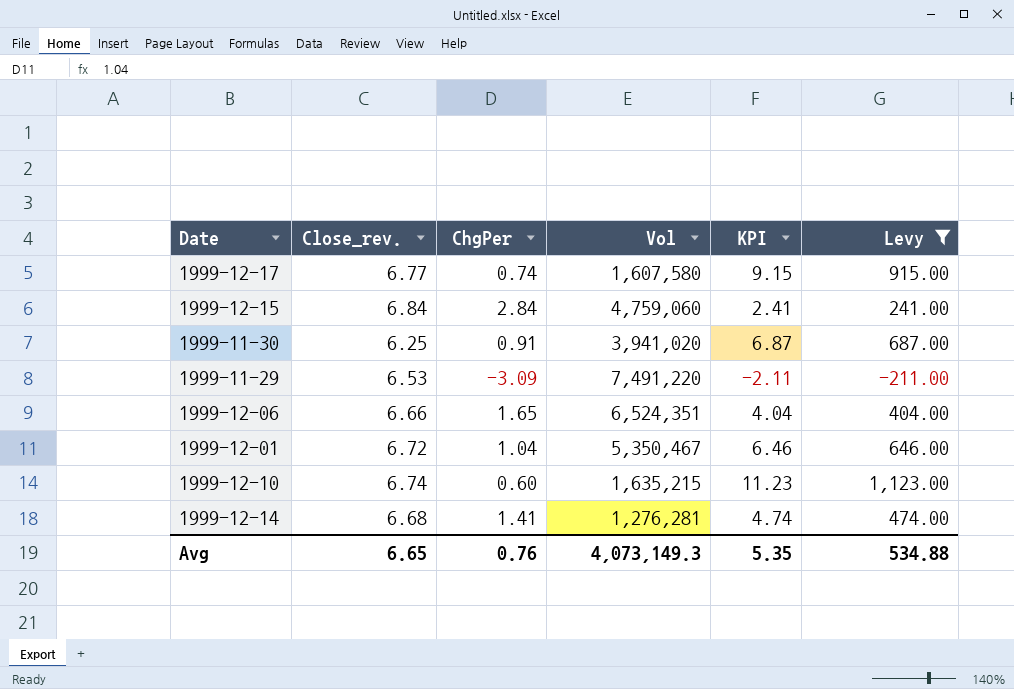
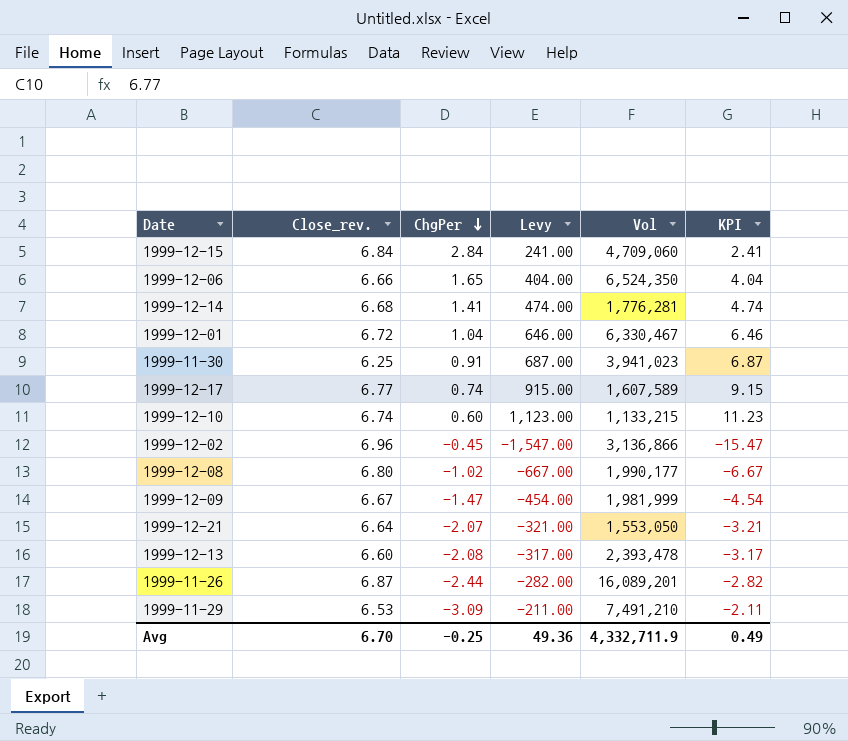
filter: Levy >= -211.00 -> none
row order: none -> ChgPer descending
column Levy | position: 6 -> 4
1999-12-15 | Vol: 4,759,060 -> 4,709,060
1999-12-06 | Vol: 6,524,351 -> 6,524,350
1999-12-14 | Vol: 1,276,281 -> 1,776,281
1999-12-01 | Vol: 5,350,467 -> 6,330,467
1999-11-30 | Vol: 3,941,020 -> 3,941,023
1999-12-17 | Vol: 1,607,580 -> 1,607,589
1999-12-10 | Vol: 1,635,215 -> 1,133,215
1999-11-29 | Vol: 7,491,220 -> 7,491,210
Avg | Close_rev.: 6.65 -> 6.70
Avg | ChgPer: 0.76 -> -0.25
Avg | Levy: 534.88 -> 49.36
Avg | Vol: 4,073,149.3 -> 4,332,711.9
Avg | KPI: 5.35 -> 0.49

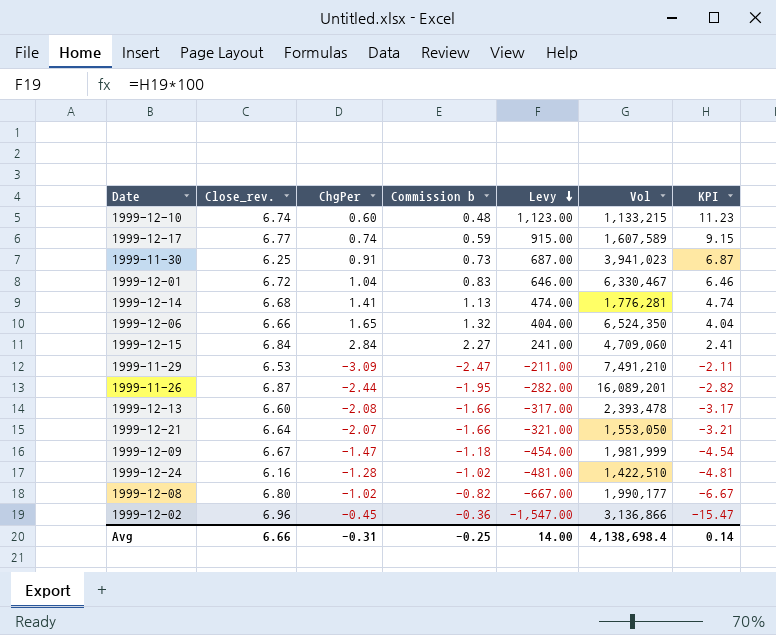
row order: ChgPer descending -> Levy descending
column Commission b | formula: none -> [ChgPer] * 0.8
row 1999-12-24: none -> 6.16 | -1.28 | -1.02 | -481.00 | 1,422,510 | -4.81
Avg | Close_rev.: 6.70 -> 6.66
Avg | ChgPer: -0.25 -> -0.31
Avg | Levy: 49.36 -> 14.00
Avg | Vol: 4,332,711.9 -> 4,138,698.4
Avg | KPI: 0.49 -> 0.14

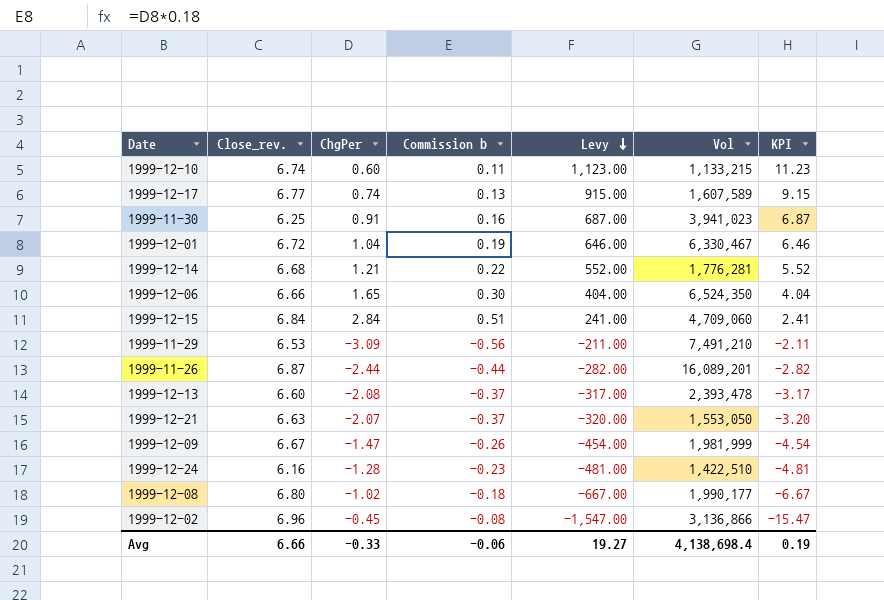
column Commission b | formula: [ChgPer] * 0.8 -> [ChgPer] * 0.18
1999-12-14 | ChgPer: 1.41 -> 1.21
1999-12-14 | Levy: 474.00 -> 552.00
1999-12-14 | KPI: 4.74 -> 5.52
1999-12-21 | Close_rev.: 6.64 -> 6.63
1999-12-21 | Levy: -321.00 -> -320.00
1999-12-21 | KPI: -3.21 -> -3.20
Avg | ChgPer: -0.31 -> -0.33
Avg | Commission b: -0.25 -> -0.06
Avg | Levy: 14.00 -> 19.27
Avg | KPI: 0.14 -> 0.19

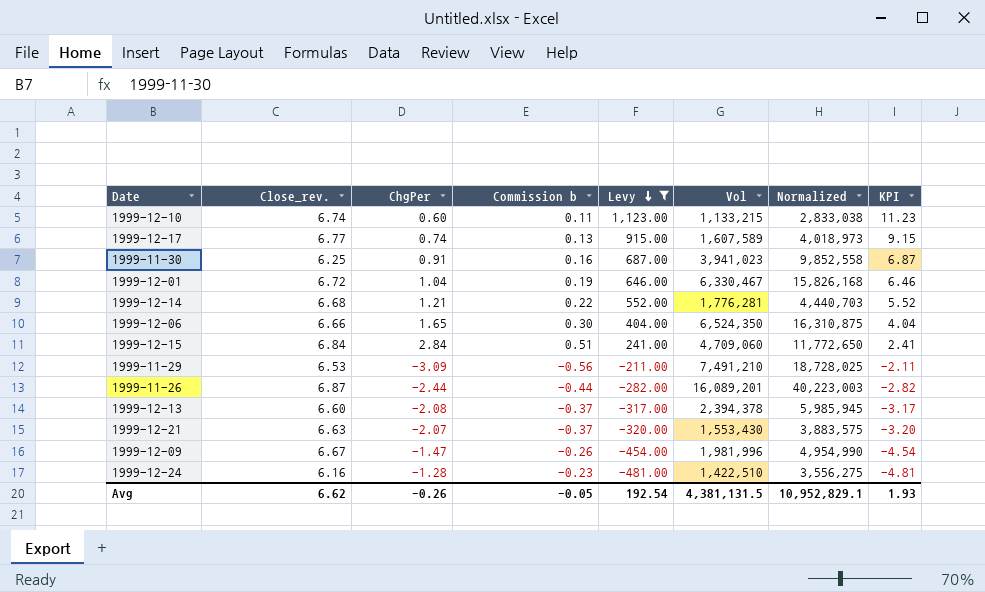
filter: none -> Levy >= -481.00
column Normalized | formula: none -> [Vol] * 2.5
1999-12-13 | Vol: 2,393,478 -> 2,394,378
1999-12-21 | Vol: 1,553,050 -> 1,553,430
1999-12-09 | Vol: 1,981,999 -> 1,981,996
Avg | Close_rev.: 6.66 -> 6.62
Avg | ChgPer: -0.33 -> -0.26
Avg | Commission b: -0.06 -> -0.05
Avg | Levy: 19.27 -> 192.54
Avg | Vol: 4,138,698.4 -> 4,381,131.5
Avg | KPI: 0.19 -> 1.93

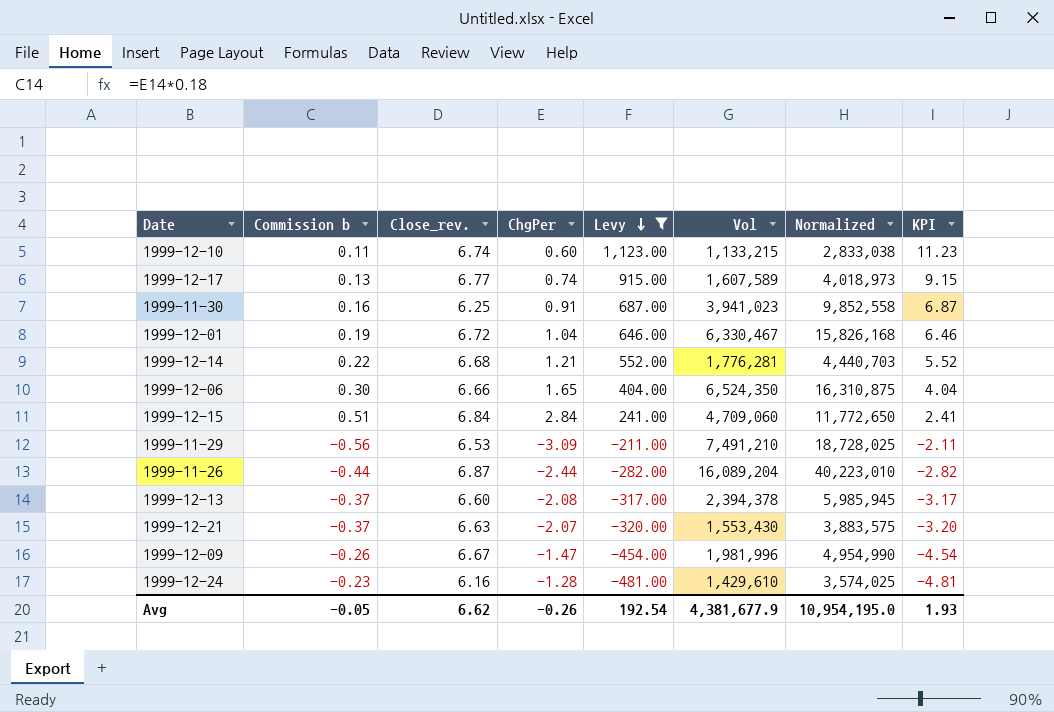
column Commission b | position: 4 -> 2
1999-11-26 | Vol: 16,089,201 -> 16,089,204
1999-11-26 | Normalized: 40,223,003 -> 40,223,010
1999-12-24 | Vol: 1,422,510 -> 1,429,610
1999-12-24 | Normalized: 3,556,275 -> 3,574,025
Avg | Vol: 4,381,131.5 -> 4,381,677.9
Avg | Normalized: 10,952,829.1 -> 10,954,195.0

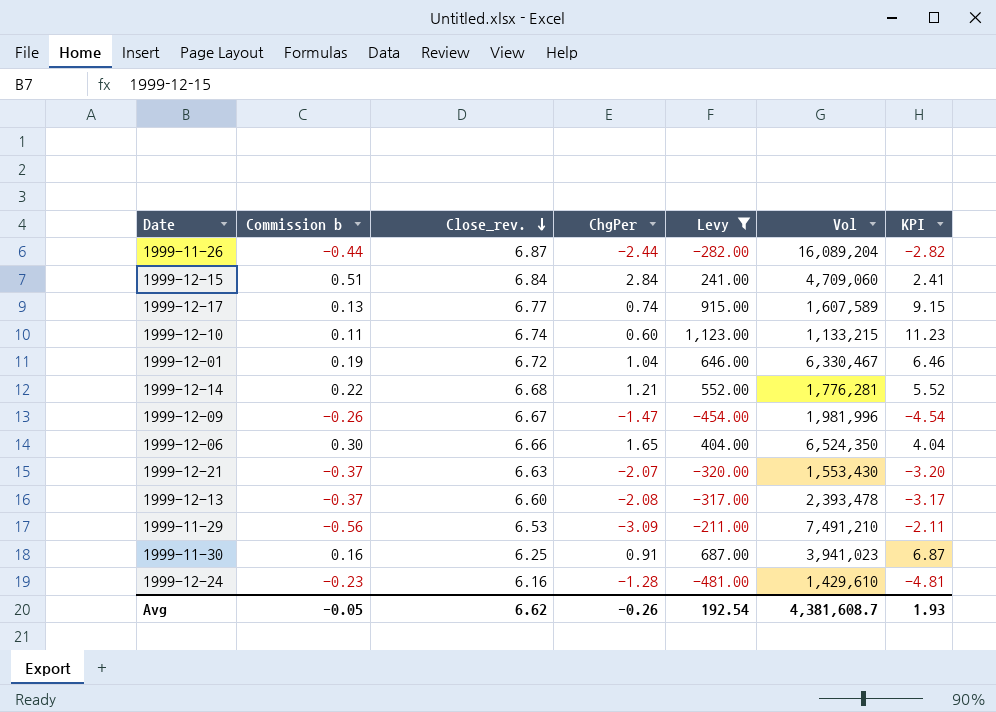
row order: Levy descending -> Close_rev. descending
column Normalized | formula: [Vol] * 2.5 -> none
1999-12-13 | Vol: 2,394,378 -> 2,393,478
Avg | Vol: 4,381,677.9 -> 4,381,608.7

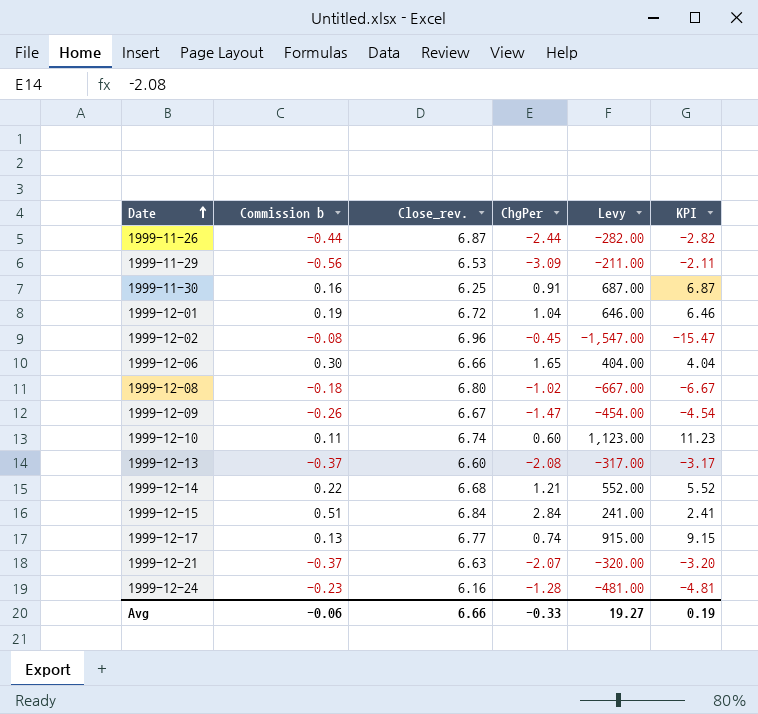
filter: Levy >= -481.00 -> none
row order: Close_rev. descending -> Date ascending
column Vol | position: 6 -> none
Avg | Commission b: -0.05 -> -0.06
Avg | Close_rev.: 6.62 -> 6.66
Avg | ChgPer: -0.26 -> -0.33
Avg | Levy: 192.54 -> 19.27
Avg | KPI: 1.93 -> 0.19

